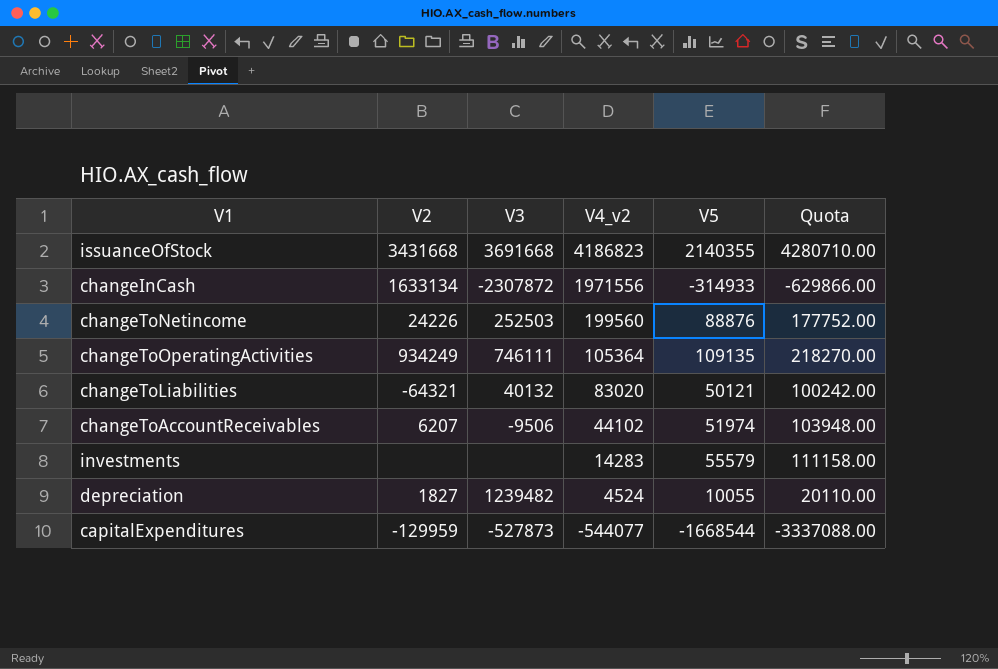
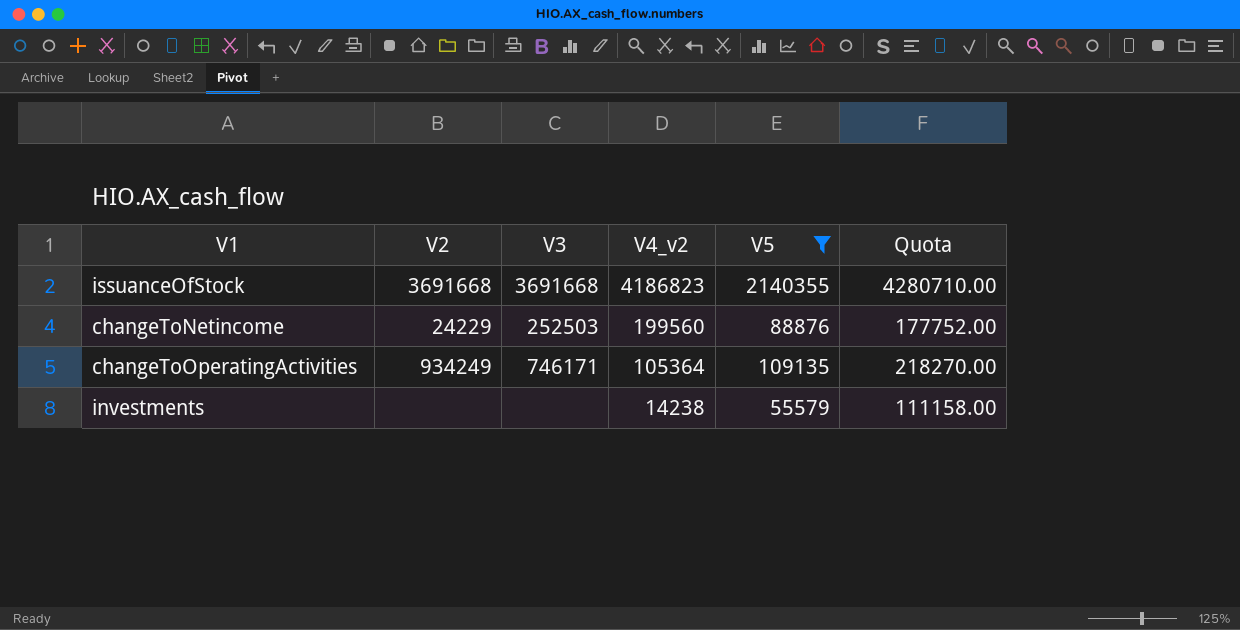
filter: none -> V5 >= 55579
issuanceOfStock | V2: 3431668 -> 3691668
changeToNetincome | V2: 24226 -> 24229
changeToOperatingActivities | V3: 746111 -> 746171
investments | V4_v2: 14283 -> 14238

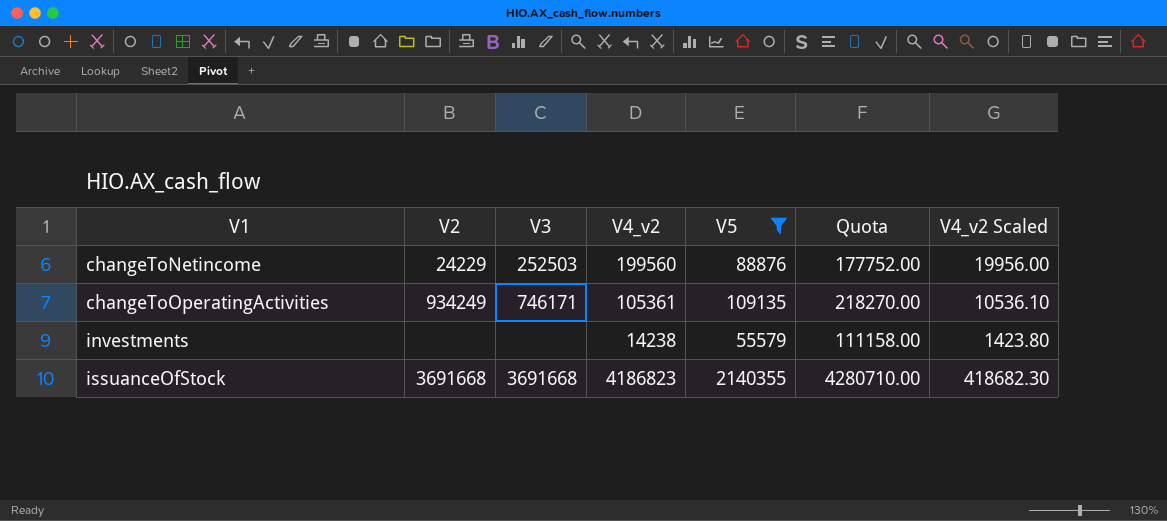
row order: V4_v2 descending -> V1 ascending
column V4_v2 Scaled | formula: none -> [V4_v2] * 0.1
changeToOperatingActivities | V4_v2: 105364 -> 105361

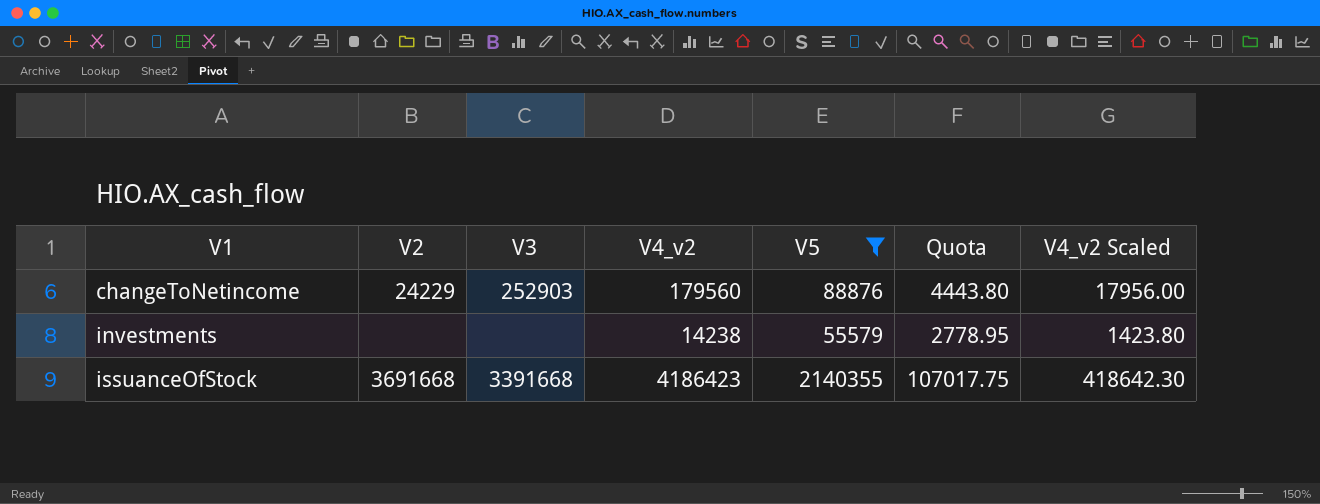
column Quota | formula: [V5] * 2 -> [V5] * 0.05
row changeToOperatingActivities: 934249 | 746171 | 105361 | 109135 | 218270.00 | 10536.10 -> none
changeToNetincome | V3: 252503 -> 252903
changeToNetincome | V4_v2: 199560 -> 179560
changeToNetincome | V4_v2 Scaled: 19956.00 -> 17956.00
issuanceOfStock | V3: 3691668 -> 3391668
issuanceOfStock | V4_v2: 4186823 -> 4186423
issuanceOfStock | V4_v2 Scaled: 418682.30 -> 418642.30

